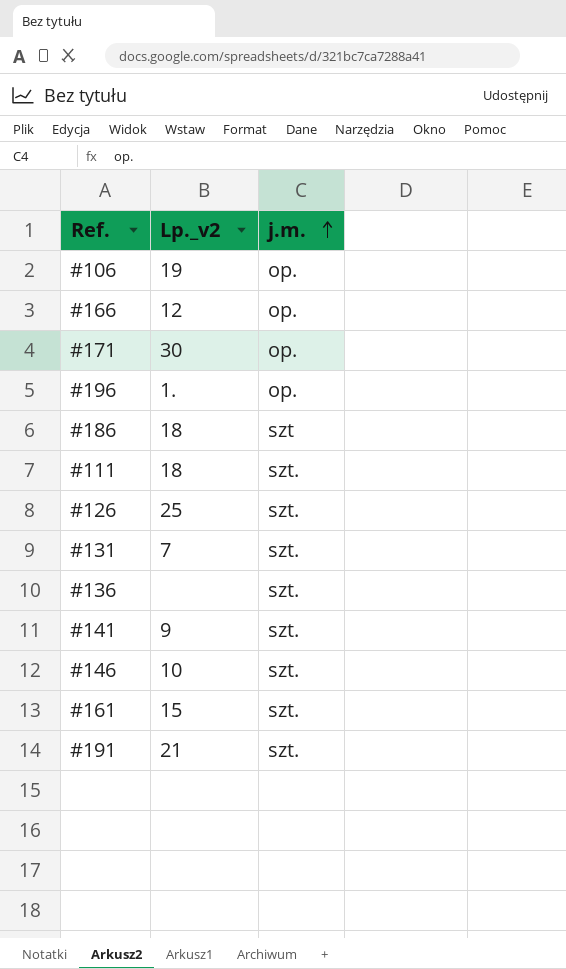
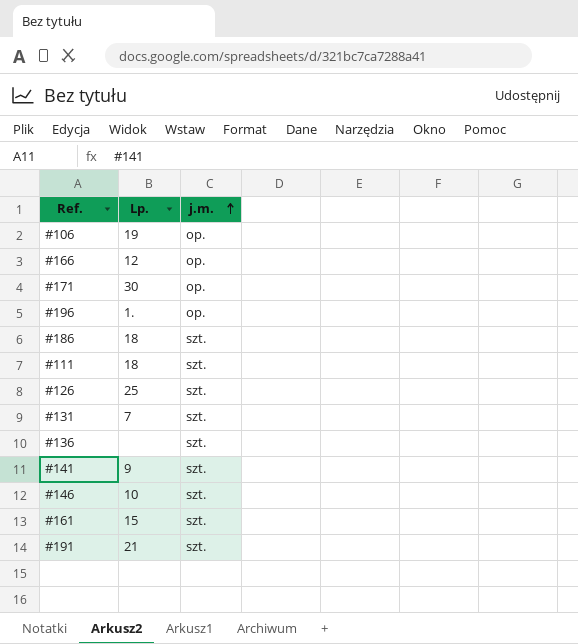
column name: Lp._v2 -> Lp.
#186 | j.m.: szt -> szt.

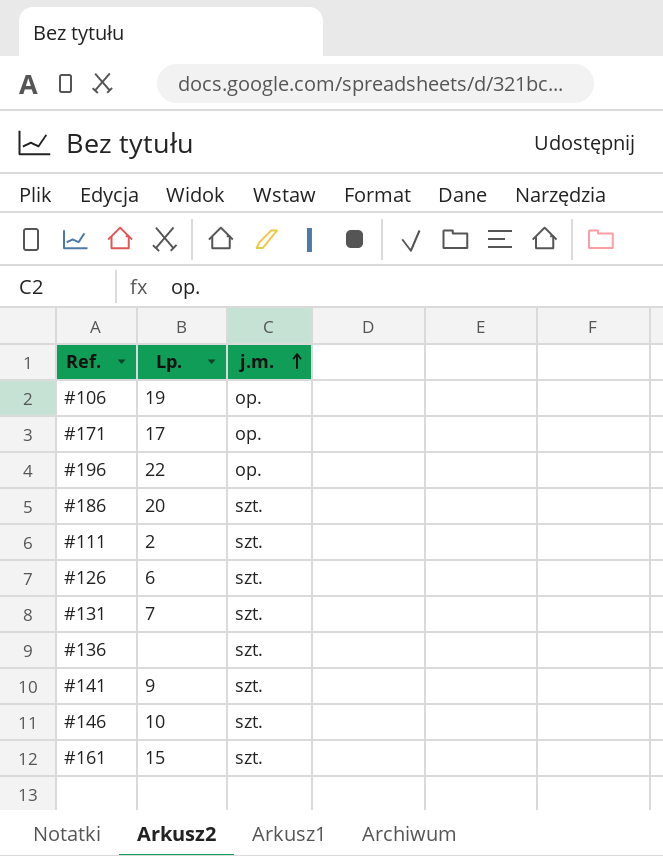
row #166: 12 | op. -> none
row #191: 21 | szt. -> none
#171 | Lp.: 30 -> 17
#196 | Lp.: 1. -> 22
#186 | Lp.: 18 -> 20
#111 | Lp.: 18 -> 2
#126 | Lp.: 25 -> 6

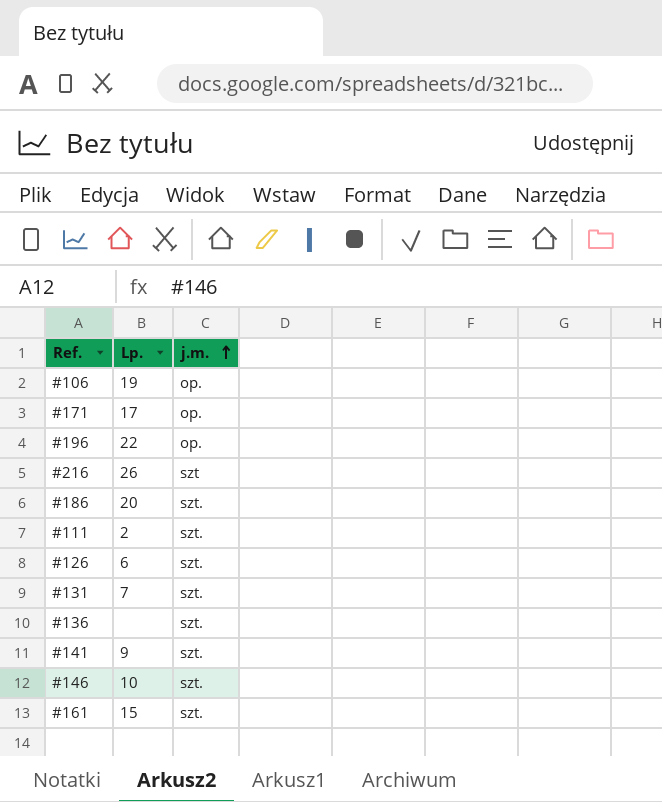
row #216: none -> 26 | szt

